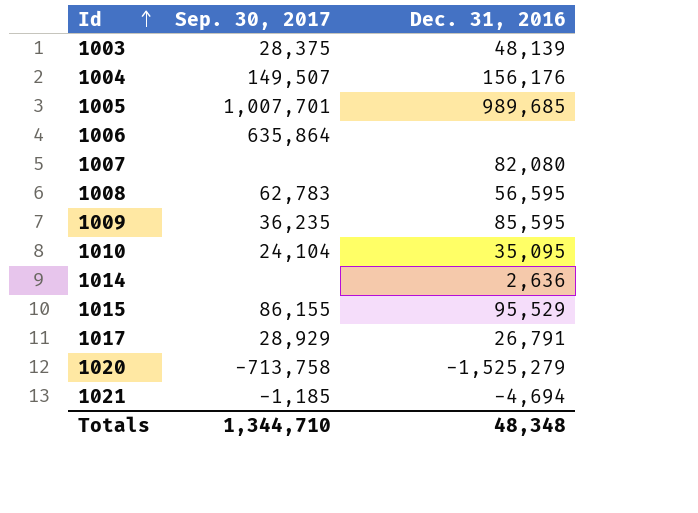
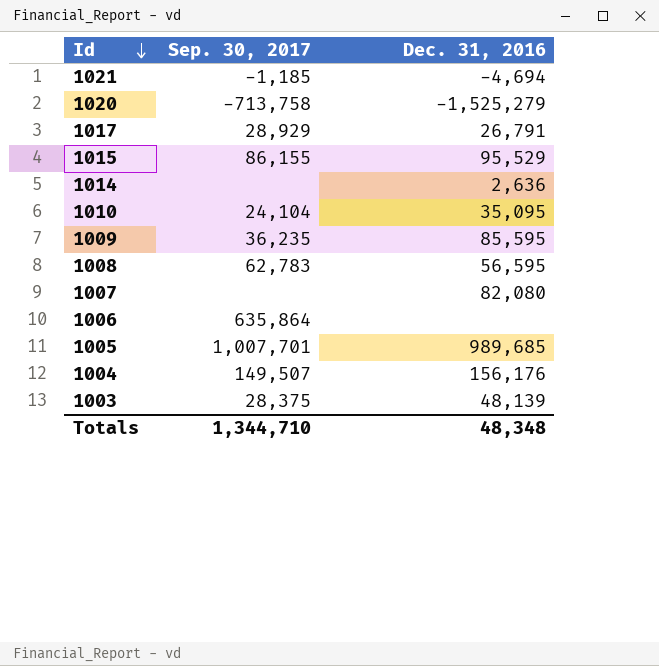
row order: Id ascending -> Id descending

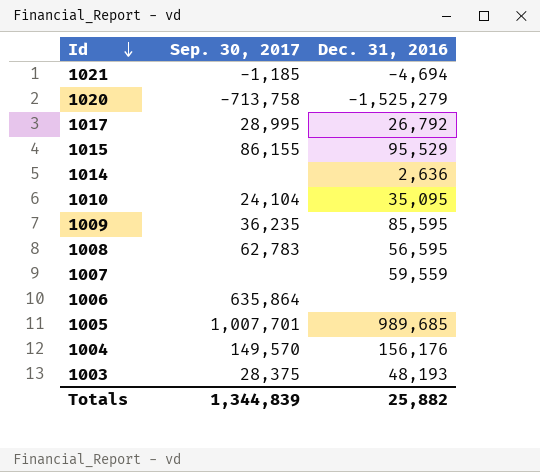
1017 | Sep. 30, 2017: 28,929 -> 28,995
1017 | Dec. 31, 2016: 26,791 -> 26,792
1007 | Dec. 31, 2016: 82,080 -> 59,559
1004 | Sep. 30, 2017: 149,507 -> 149,570
1003 | Dec. 31, 2016: 48,139 -> 48,193
Totals | Sep. 30, 2017: 1,344,710 -> 1,344,839
Totals | Dec. 31, 2016: 48,348 -> 25,882

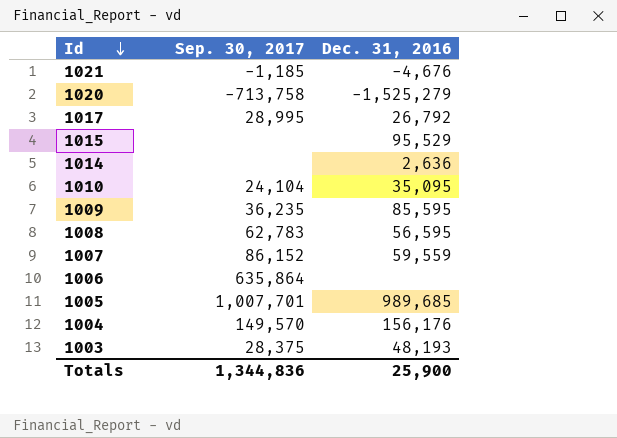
1021 | Dec. 31, 2016: -4,694 -> -4,676
1015 | Sep. 30, 2017: 86,155 -> none
1007 | Sep. 30, 2017: none -> 86,152
Totals | Sep. 30, 2017: 1,344,839 -> 1,344,836
Totals | Dec. 31, 2016: 25,882 -> 25,900

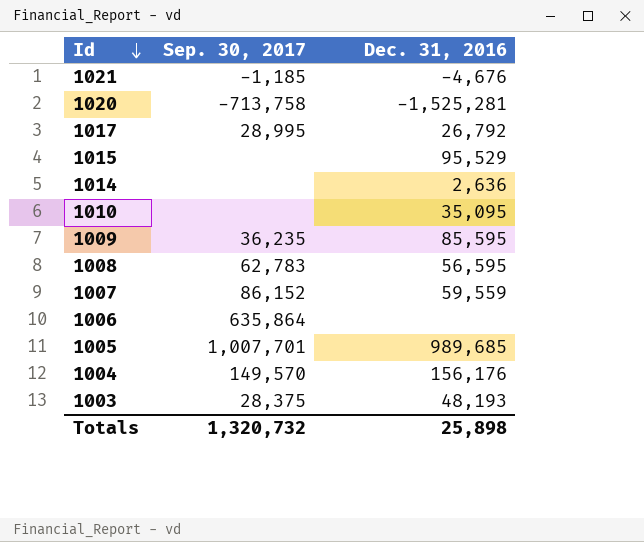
1020 | Dec. 31, 2016: -1,525,279 -> -1,525,281
1010 | Sep. 30, 2017: 24,104 -> none
Totals | Sep. 30, 2017: 1,344,836 -> 1,320,732
Totals | Dec. 31, 2016: 25,900 -> 25,898

